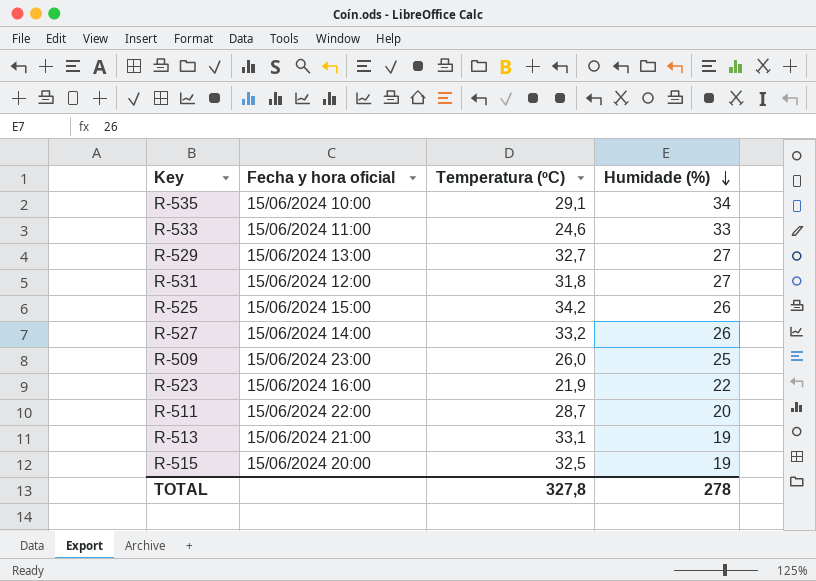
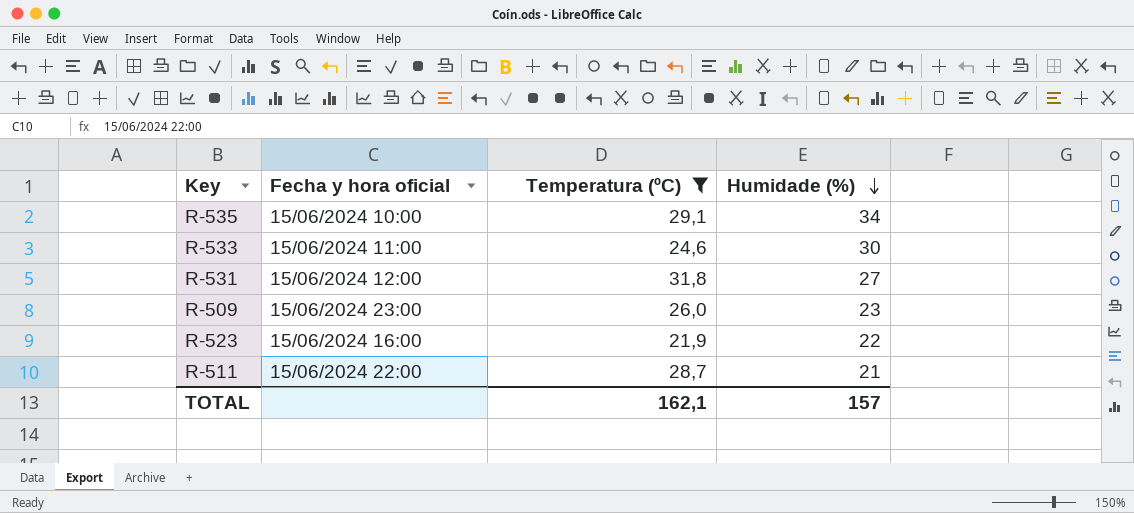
filter: none -> Temperatura (ºC) <= 31,8
R-533 | Humidade (%): 33 -> 30
R-509 | Humidade (%): 25 -> 23
R-511 | Humidade (%): 20 -> 21
TOTAL | Temperatura (ºC): 327,8 -> 162,1
TOTAL | Humidade (%): 278 -> 157

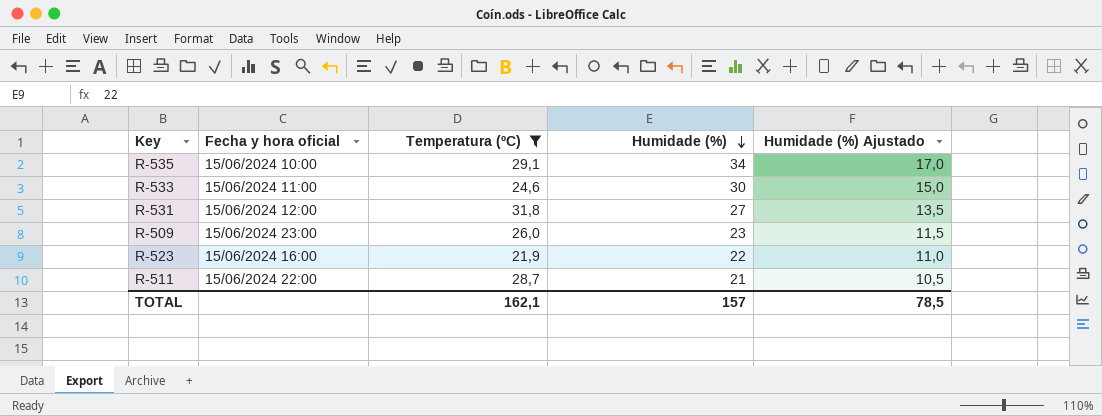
column Humidade (%) Ajustado | formula: none -> [Humidade (%)] * 0,5

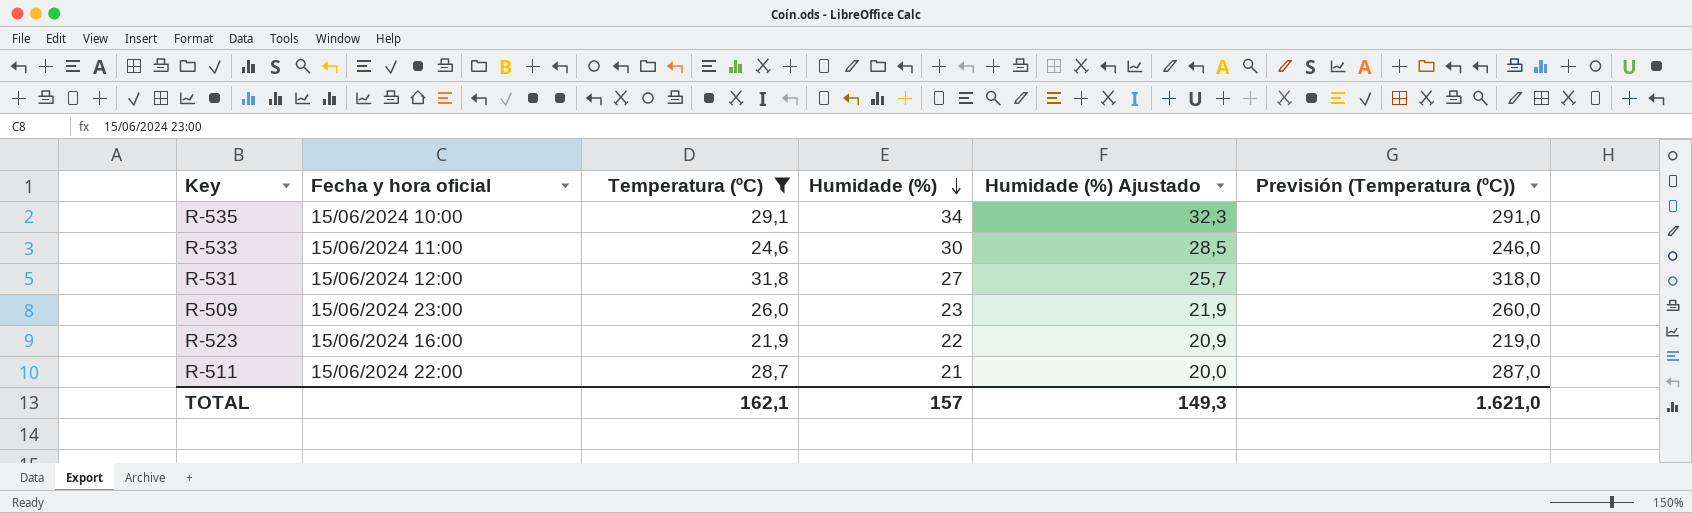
column Humidade (%) Ajustado | formula: [Humidade (%)] * 0,5 -> [Humidade (%)] * 0,95
column Previsión (Temperatura (ºC)) | formula: none -> [Temperatura (ºC)] * 10
TOTAL | Humidade (%) Ajustado: 78,5 -> 149,3

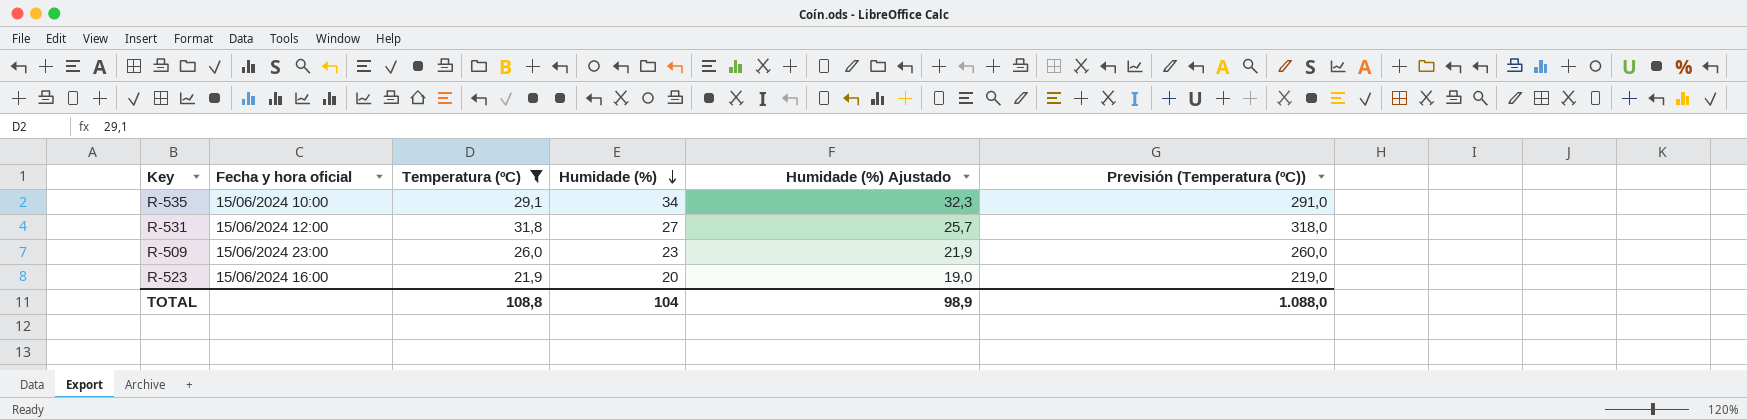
row R-533: 15/06/2024 11:00 | 24,6 | 30 | 28,5 | 246,0 -> none
row R-511: 15/06/2024 22:00 | 28,7 | 21 | 20,0 | 287,0 -> none
R-523 | Humidade (%): 22 -> 20
R-523 | Humidade (%) Ajustado: 20,9 -> 19,0
TOTAL | Temperatura (ºC): 162,1 -> 108,8
TOTAL | Humidade (%): 157 -> 104
TOTAL | Humidade (%) Ajustado: 149,3 -> 98,9
TOTAL | Previsión (Temperatura (ºC)): 1.621,0 -> 1.088,0

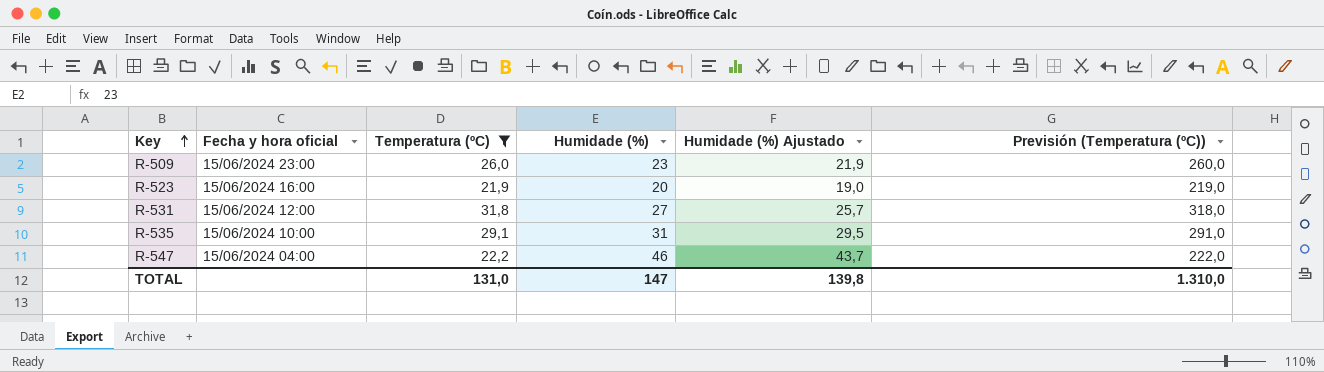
row order: Humidade (%) descending -> Key ascending
R-535 | Humidade (%): 34 -> 31
R-535 | Humidade (%) Ajustado: 32,3 -> 29,5
row R-547: none -> 15/06/2024 04:00 | 22,2 | 46 | 43,7 | 222,0
TOTAL | Temperatura (ºC): 108,8 -> 131,0
TOTAL | Humidade (%): 104 -> 147
TOTAL | Humidade (%) Ajustado: 98,9 -> 139,8
TOTAL | Previsión (Temperatura (ºC)): 1.088,0 -> 1.310,0

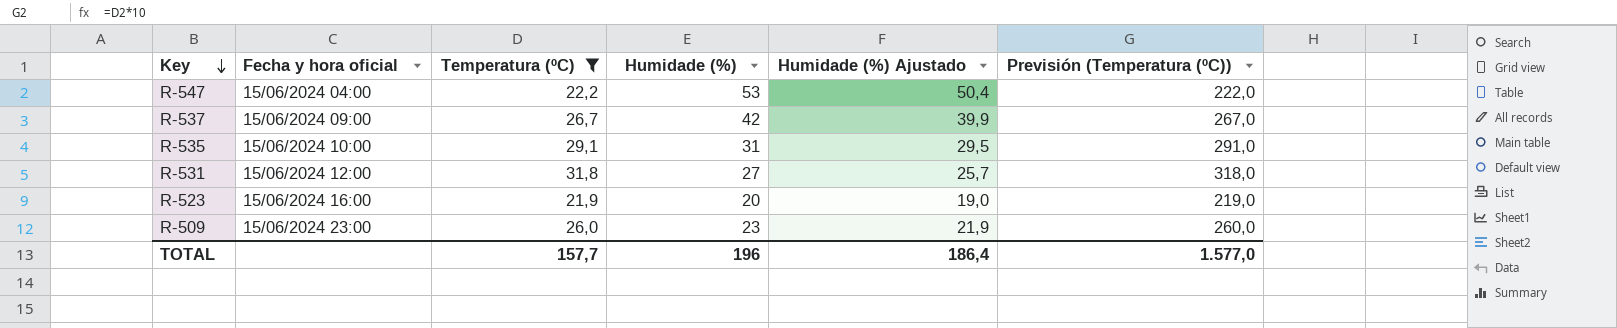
row order: Key ascending -> Key descending
R-547 | Humidade (%): 46 -> 53
R-547 | Humidade (%) Ajustado: 43,7 -> 50,4
row R-537: none -> 15/06/2024 09:00 | 26,7 | 42 | 39,9 | 267,0
TOTAL | Temperatura (ºC): 131,0 -> 157,7
TOTAL | Humidade (%): 147 -> 196
TOTAL | Humidade (%) Ajustado: 139,8 -> 186,4
TOTAL | Previsión (Temperatura (ºC)): 1.310,0 -> 1.577,0

